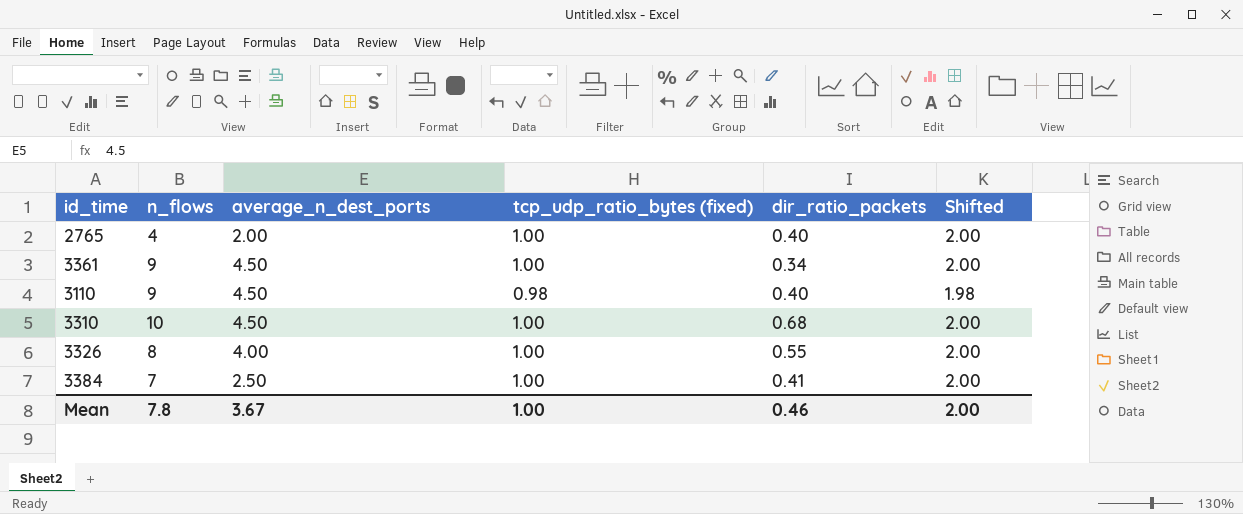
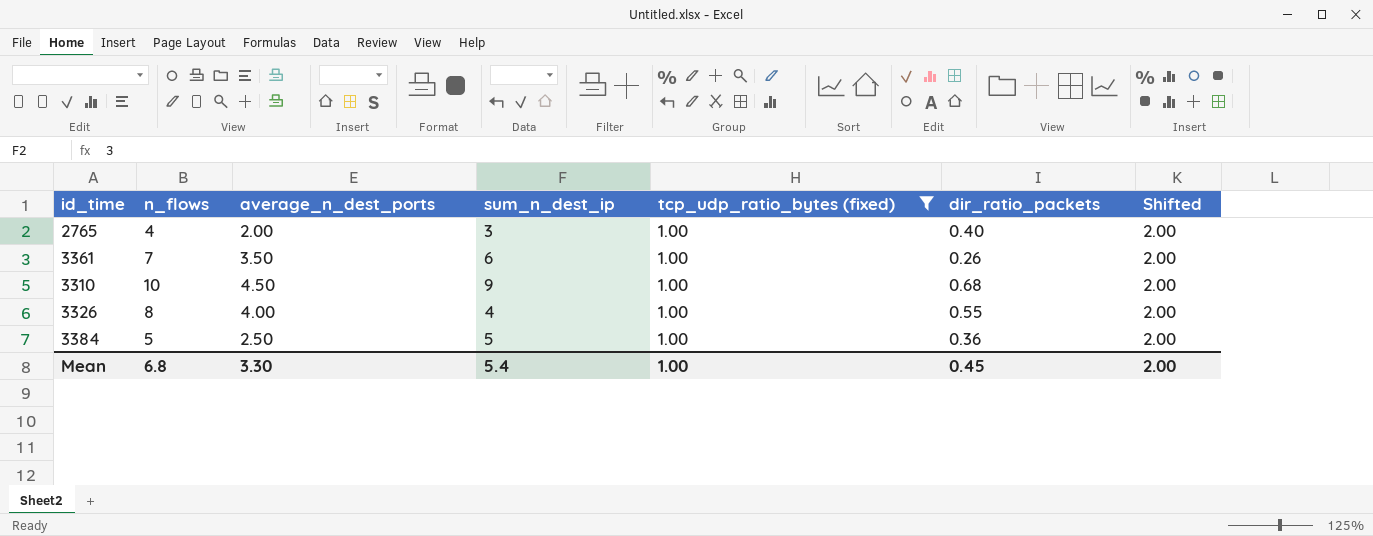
filter: none -> tcp_udp_ratio_bytes (fixed) = 1.00
column sum_n_dest_ip | position: none -> 4
3361 | n_flows: 9 -> 7
3361 | average_n_dest_ports: 4.50 -> 3.50
3361 | dir_ratio_packets: 0.34 -> 0.26
3384 | n_flows: 7 -> 5
3384 | dir_ratio_packets: 0.41 -> 0.36
Mean | n_flows: 7.8 -> 6.8
Mean | average_n_dest_ports: 3.67 -> 3.30
Mean | dir_ratio_packets: 0.46 -> 0.45

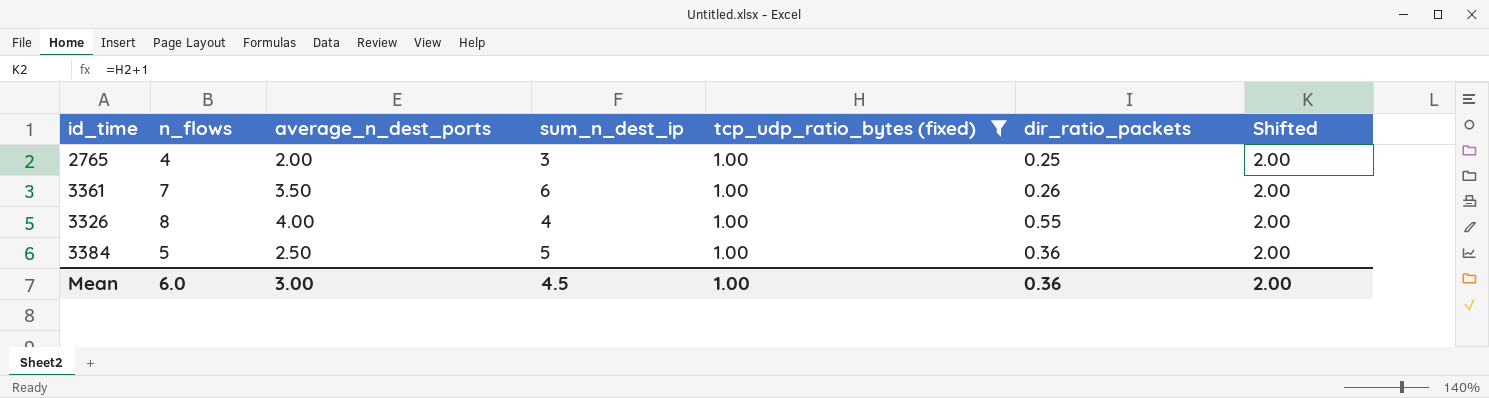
row 3310: 10 | 4.50 | 9 | 1.00 | 0.68 | 2.00 -> none
2765 | dir_ratio_packets: 0.40 -> 0.25
Mean | n_flows: 6.8 -> 6.0
Mean | average_n_dest_ports: 3.30 -> 3.00
Mean | sum_n_dest_ip: 5.4 -> 4.5
Mean | dir_ratio_packets: 0.45 -> 0.36

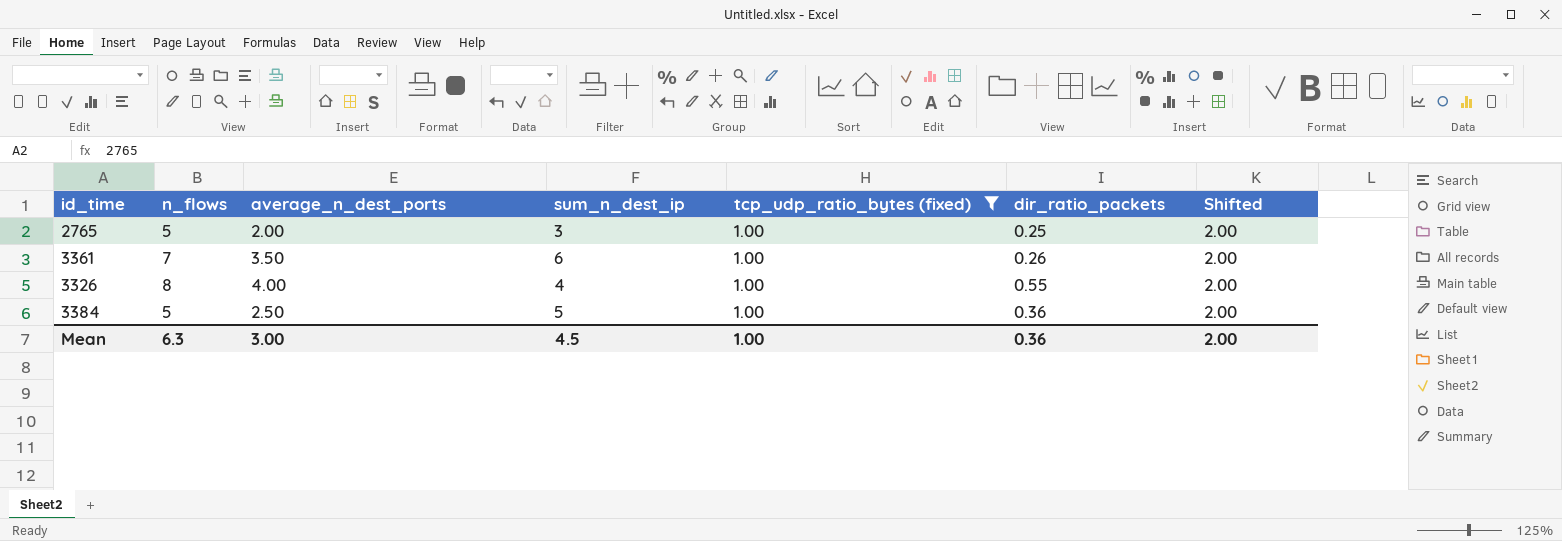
2765 | n_flows: 4 -> 5
Mean | n_flows: 6.0 -> 6.3

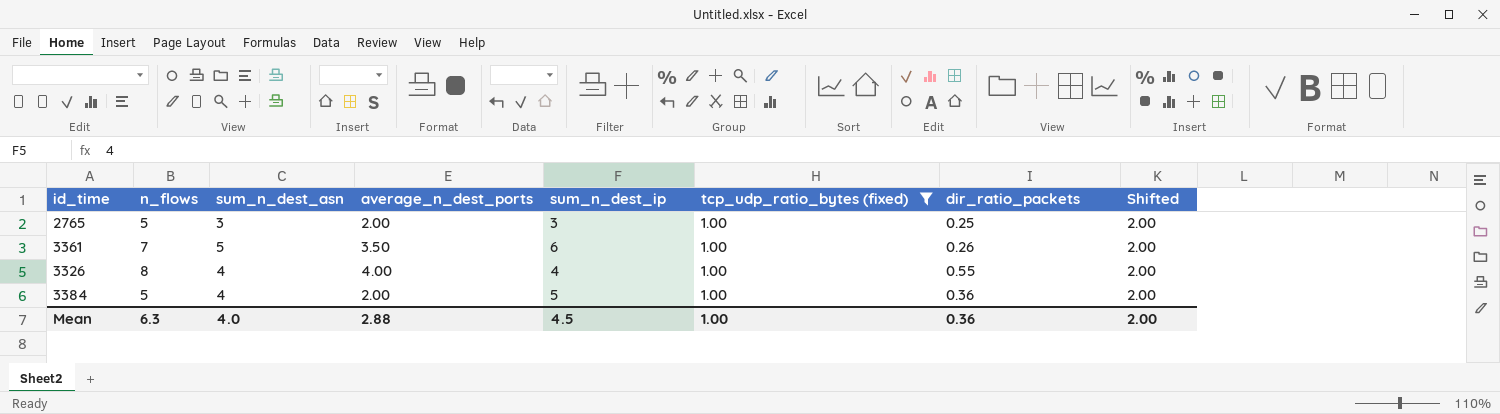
column sum_n_dest_asn | position: none -> 3
3384 | average_n_dest_ports: 2.50 -> 2.00
Mean | average_n_dest_ports: 3.00 -> 2.88

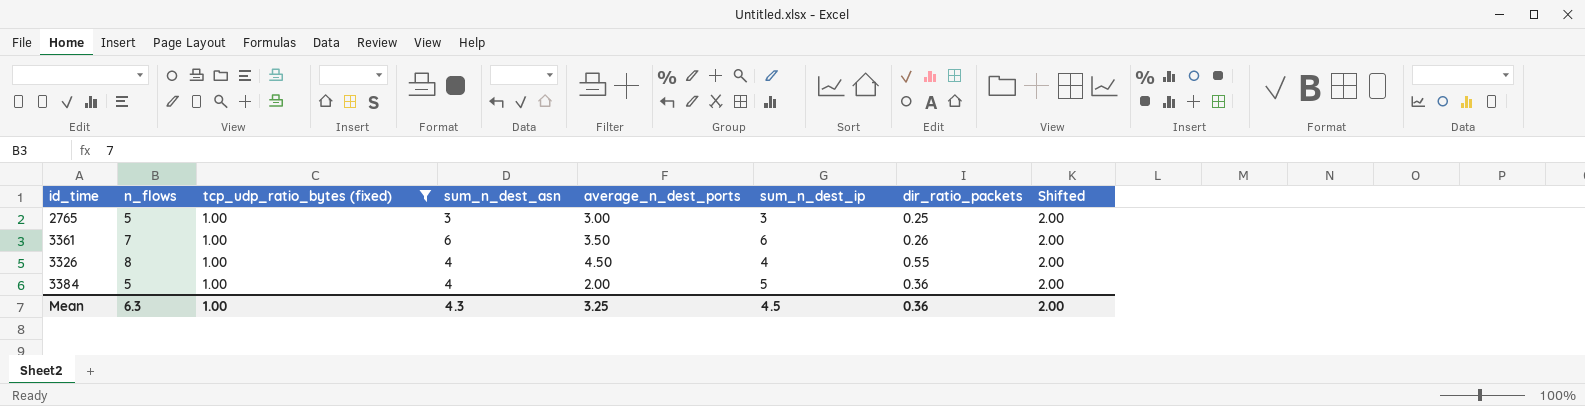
column tcp_udp_ratio_bytes (fixed) | position: 6 -> 3
2765 | average_n_dest_ports: 2.00 -> 3.00
3361 | sum_n_dest_asn: 5 -> 6
3326 | average_n_dest_ports: 4.00 -> 4.50
Mean | sum_n_dest_asn: 4.0 -> 4.3
Mean | average_n_dest_ports: 2.88 -> 3.25

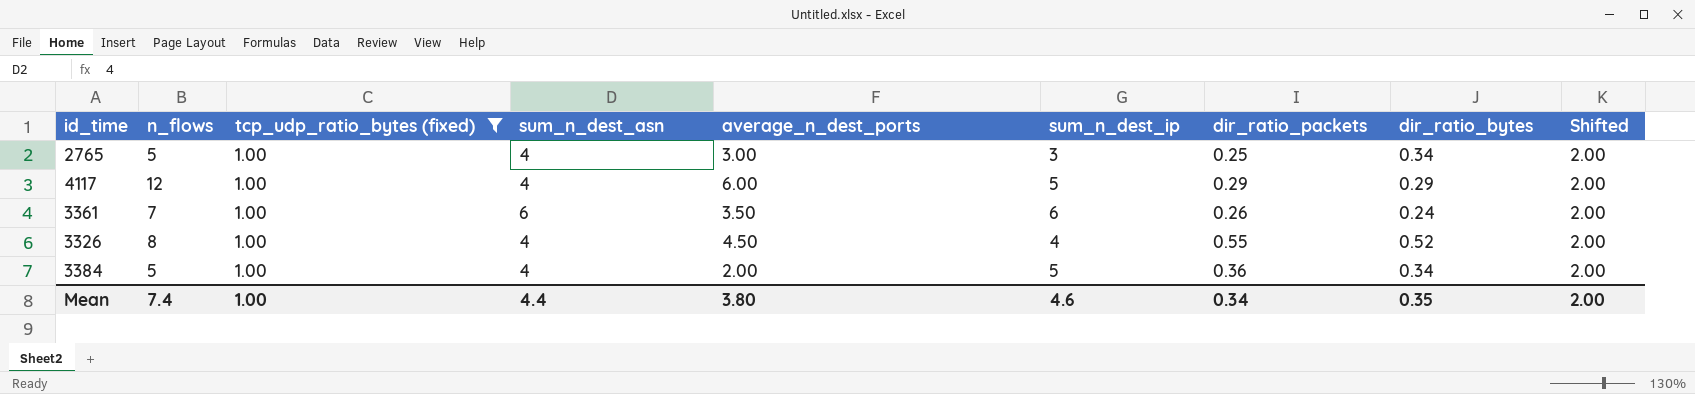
column dir_ratio_bytes | position: none -> 8
2765 | sum_n_dest_asn: 3 -> 4
row 4117: none -> 12 | 1.00 | 4 | 6.00 | 5 | 0.29 | 0.29 | 2.00
Mean | n_flows: 6.3 -> 7.4
Mean | sum_n_dest_asn: 4.3 -> 4.4
Mean | average_n_dest_ports: 3.25 -> 3.80
Mean | sum_n_dest_ip: 4.5 -> 4.6
Mean | dir_ratio_packets: 0.36 -> 0.34

